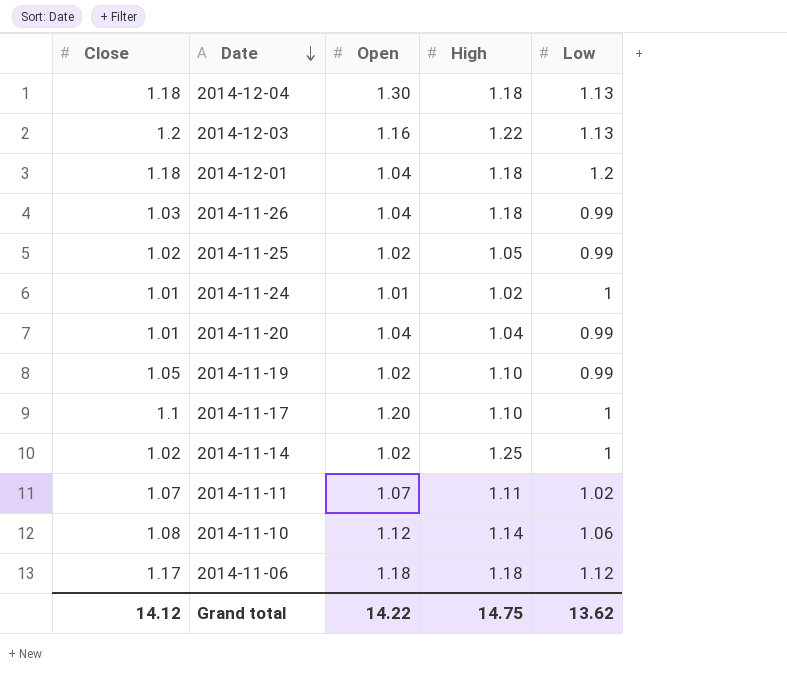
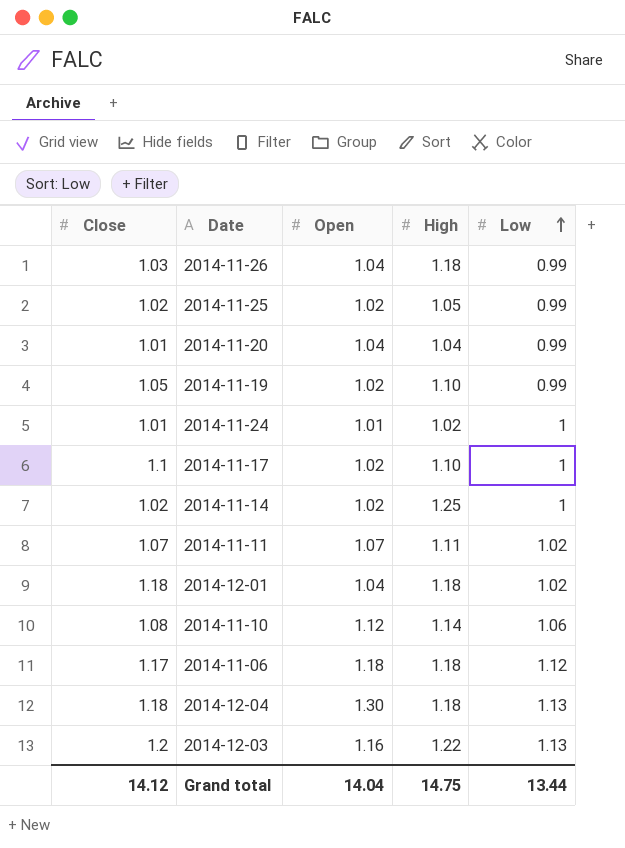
row order: Date descending -> Low ascending
2014-11-17 | Open: 1.20 -> 1.02
2014-12-01 | Low: 1.2 -> 1.02
Grand total | Open: 14.22 -> 14.04
Grand total | Low: 13.62 -> 13.44

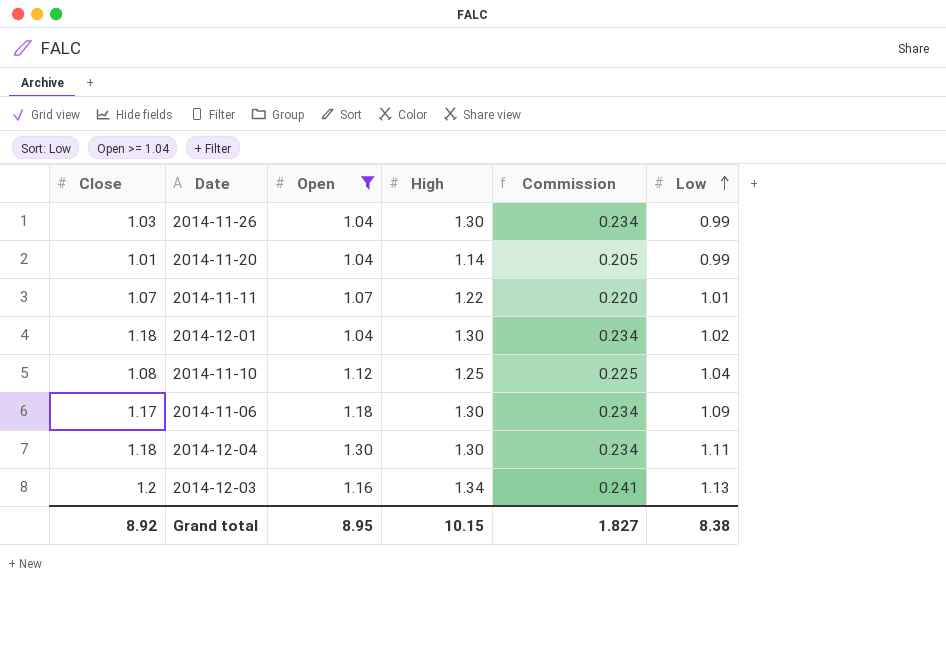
filter: none -> Open >= 1.04
column Commission | formula: none -> [High] * 0.18
2014-11-26 | High: 1.18 -> 1.30
2014-11-20 | High: 1.04 -> 1.14
2014-11-11 | High: 1.11 -> 1.22
2014-11-11 | Low: 1.02 -> 1.01
2014-12-01 | High: 1.18 -> 1.30
2014-11-10 | High: 1.14 -> 1.25
2014-11-10 | Low: 1.06 -> 1.04
2014-11-06 | High: 1.18 -> 1.30
2014-11-06 | Low: 1.12 -> 1.09
2014-12-04 | High: 1.18 -> 1.30
2014-12-04 | Low: 1.13 -> 1.11
2014-12-03 | High: 1.22 -> 1.34
Grand total | Close: 14.12 -> 8.92
Grand total | Open: 14.04 -> 8.95
Grand total | High: 14.75 -> 10.15
Grand total | Low: 13.44 -> 8.38

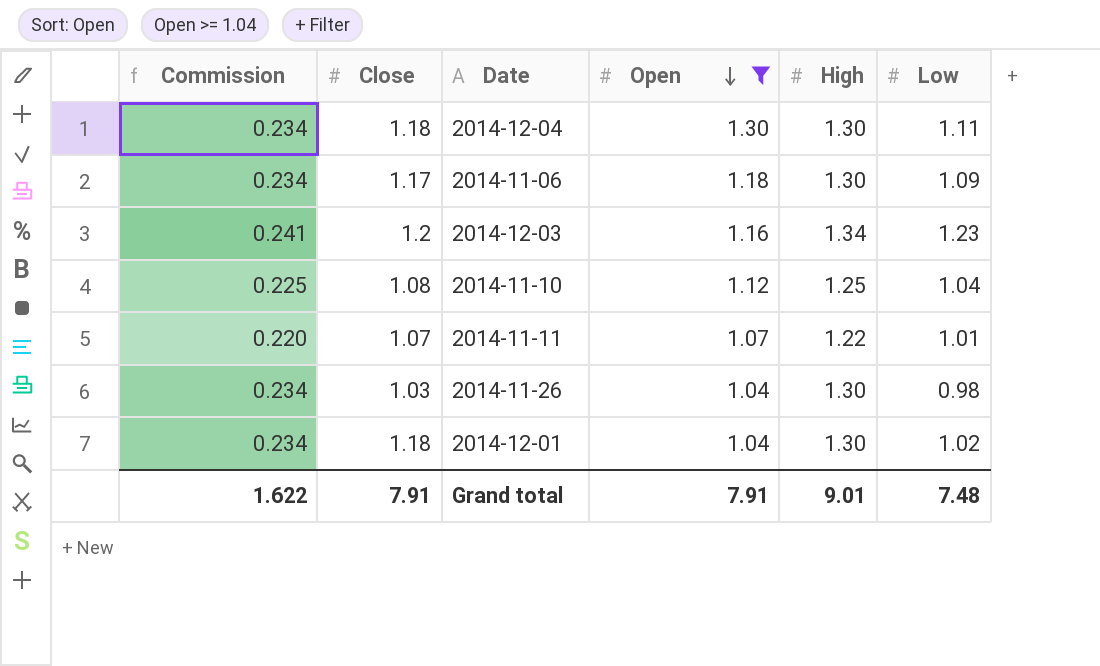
row order: Low ascending -> Open descending
column Commission | position: 5 -> 1
row 2014-11-20: 1.01 | 1.04 | 1.14 | 0.205 | 0.99 -> none
2014-12-03 | Low: 1.13 -> 1.23
2014-11-26 | Low: 0.99 -> 0.98
Grand total | Commission: 1.827 -> 1.622
Grand total | Close: 8.92 -> 7.91
Grand total | Open: 8.95 -> 7.91
Grand total | High: 10.15 -> 9.01
Grand total | Low: 8.38 -> 7.48

